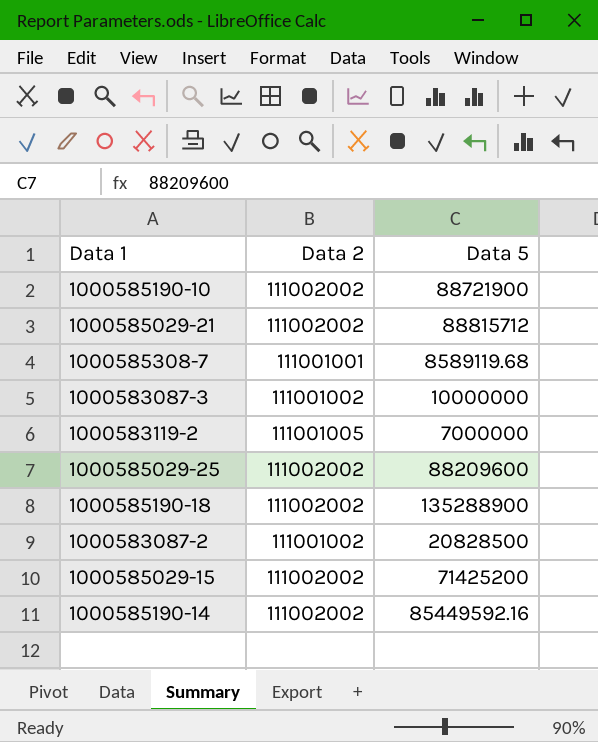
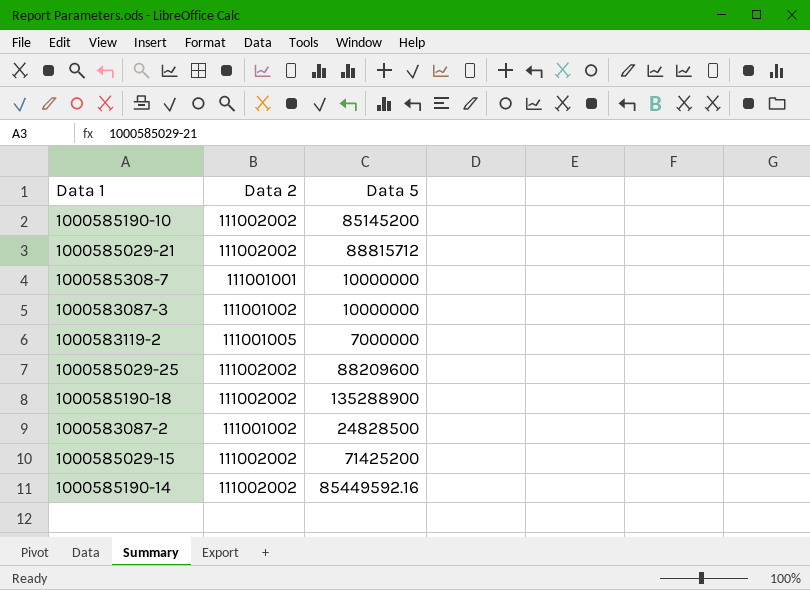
1000585190-10 | Data 5: 88721900 -> 85145200
1000585308-7 | Data 5: 8589119.68 -> 10000000
1000583087-2 | Data 5: 20828500 -> 24828500

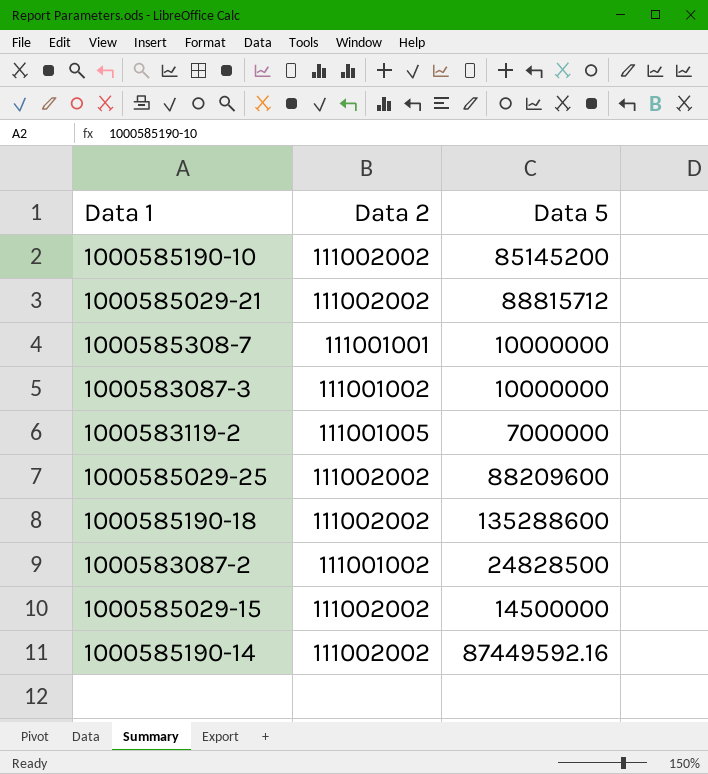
1000585190-18 | Data 5: 135288900 -> 135288600
1000585029-15 | Data 5: 71425200 -> 14500000
1000585190-14 | Data 5: 85449592.16 -> 87449592.16

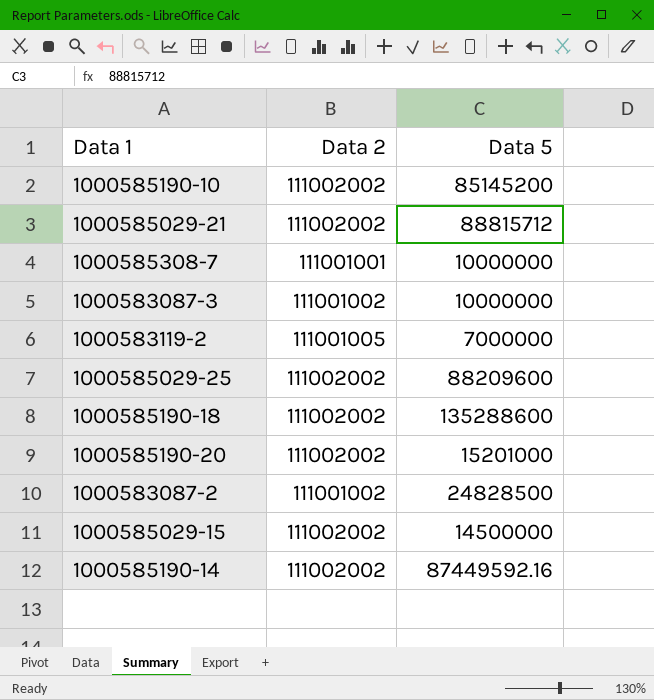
row 1000585190-20: none -> 111002002 | 15201000

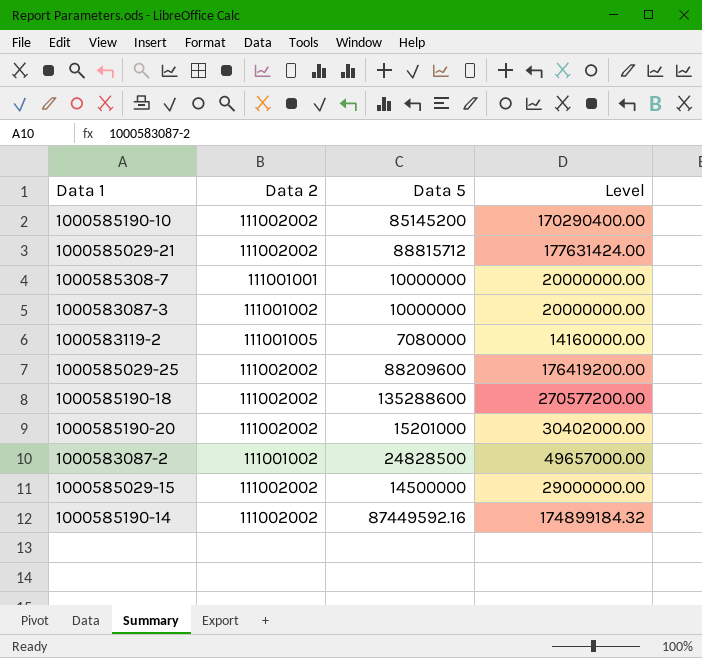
column Level | formula: none -> [Data 5] * 2
1000583119-2 | Data 5: 7000000 -> 7080000

